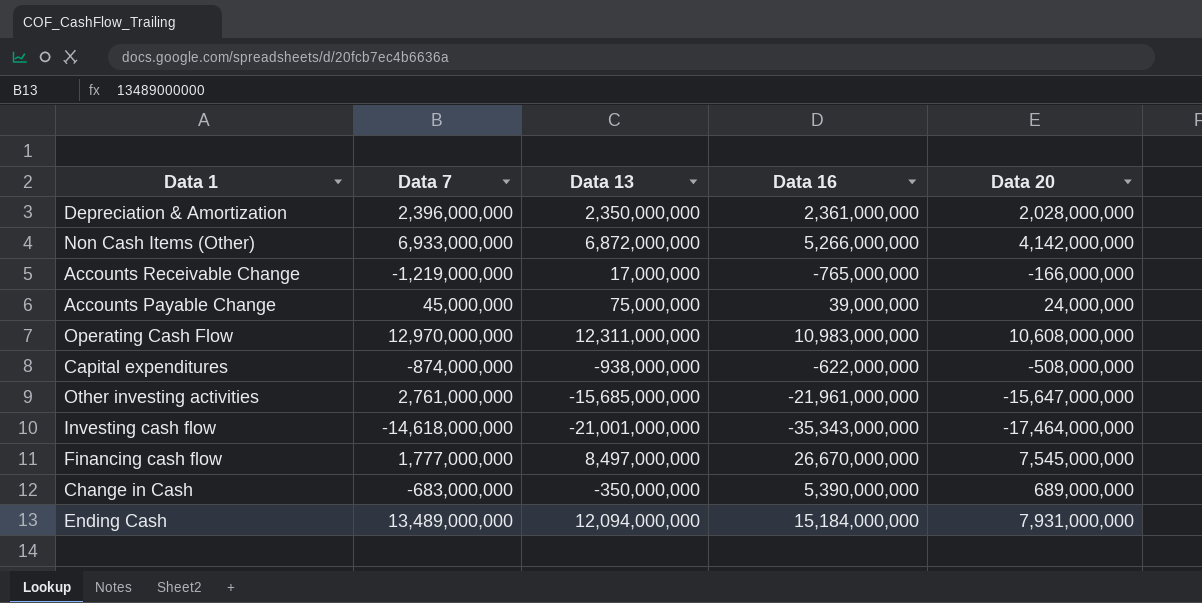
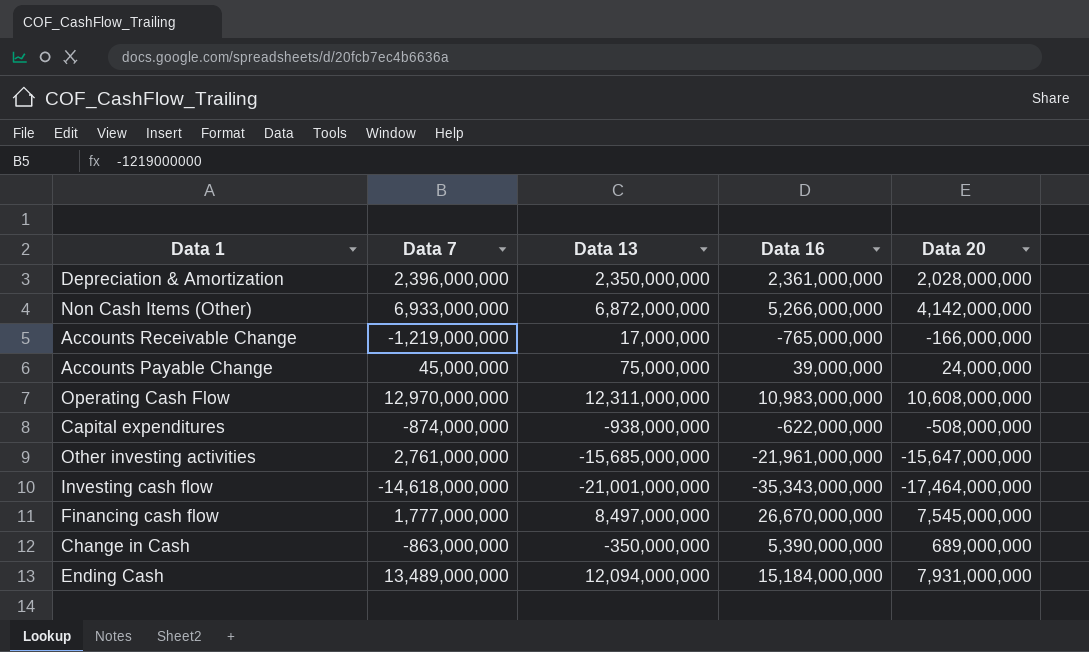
Change in Cash | Data 7: -683,000,000 -> -863,000,000

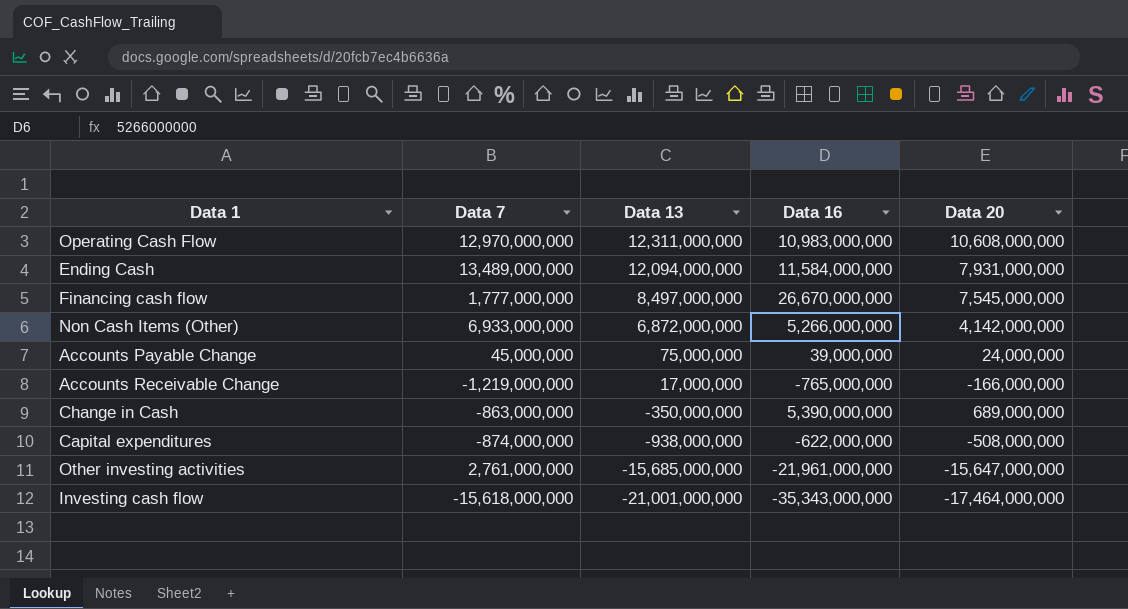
row order: none -> Data 13 descending
row Depreciation & Amortization: 2,396,000,000 | 2,350,000,000 | 2,361,000,000 | 2,028,000,000 -> none
Ending Cash | Data 16: 15,184,000,000 -> 11,584,000,000
Investing cash flow | Data 7: -14,618,000,000 -> -15,618,000,000

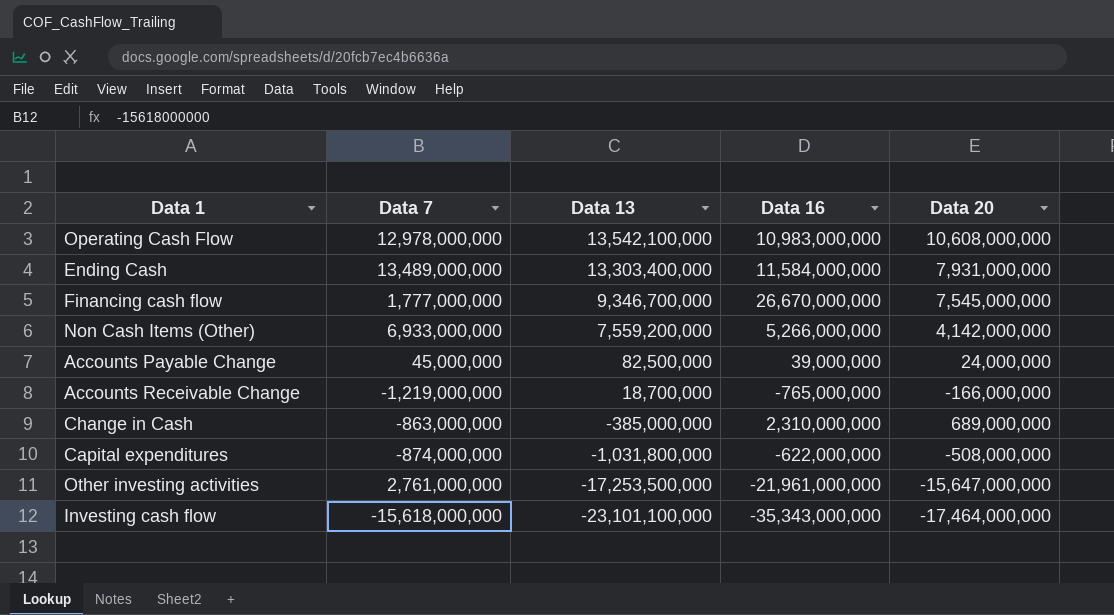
Operating Cash Flow | Data 7: 12,970,000,000 -> 12,978,000,000
Operating Cash Flow | Data 13: 12,311,000,000 -> 13,542,100,000
Ending Cash | Data 13: 12,094,000,000 -> 13,303,400,000
Financing cash flow | Data 13: 8,497,000,000 -> 9,346,700,000
Non Cash Items (Other) | Data 13: 6,872,000,000 -> 7,559,200,000
Accounts Payable Change | Data 13: 75,000,000 -> 82,500,000
Accounts Receivable Change | Data 13: 17,000,000 -> 18,700,000
Change in Cash | Data 13: -350,000,000 -> -385,000,000
Change in Cash | Data 16: 5,390,000,000 -> 2,310,000,000
Capital expenditures | Data 13: -938,000,000 -> -1,031,800,000
Other investing activities | Data 13: -15,685,000,000 -> -17,253,500,000
Investing cash flow | Data 13: -21,001,000,000 -> -23,101,100,000

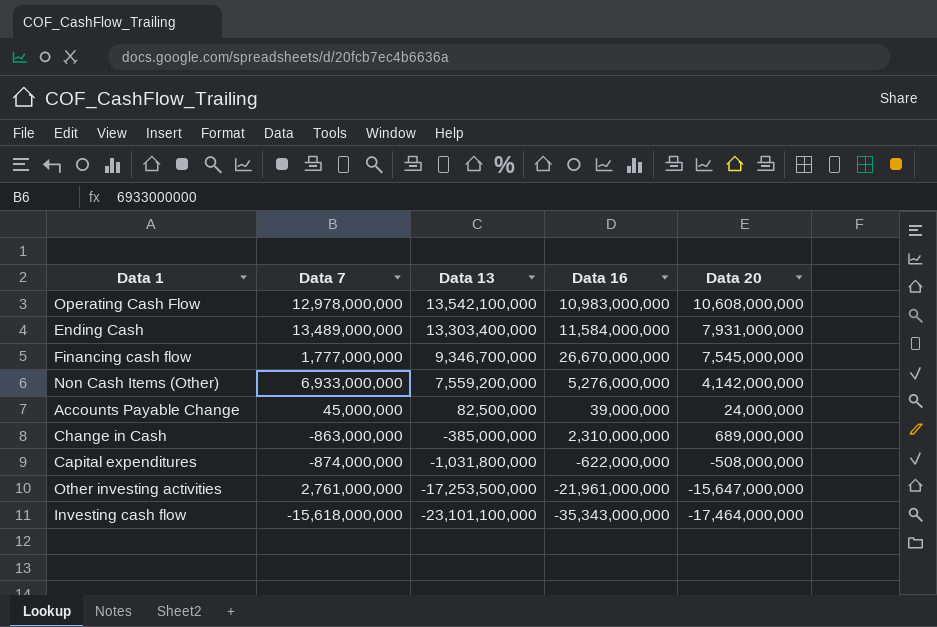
row Accounts Receivable Change: -1,219,000,000 | 18,700,000 | -765,000,000 | -166,000,000 -> none
Non Cash Items (Other) | Data 16: 5,266,000,000 -> 5,276,000,000

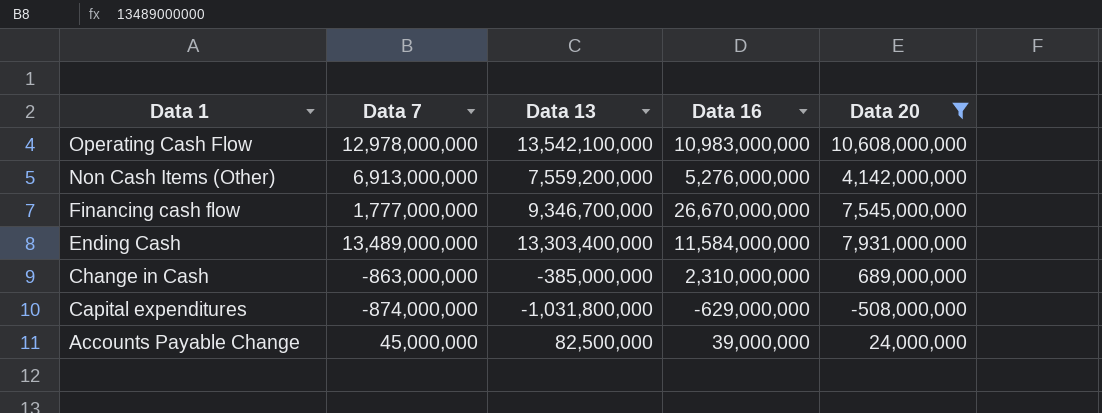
filter: none -> Data 20 >= -508,000,000
row order: Data 13 descending -> Data 1 descending
Non Cash Items (Other) | Data 7: 6,933,000,000 -> 6,913,000,000
Capital expenditures | Data 16: -622,000,000 -> -629,000,000

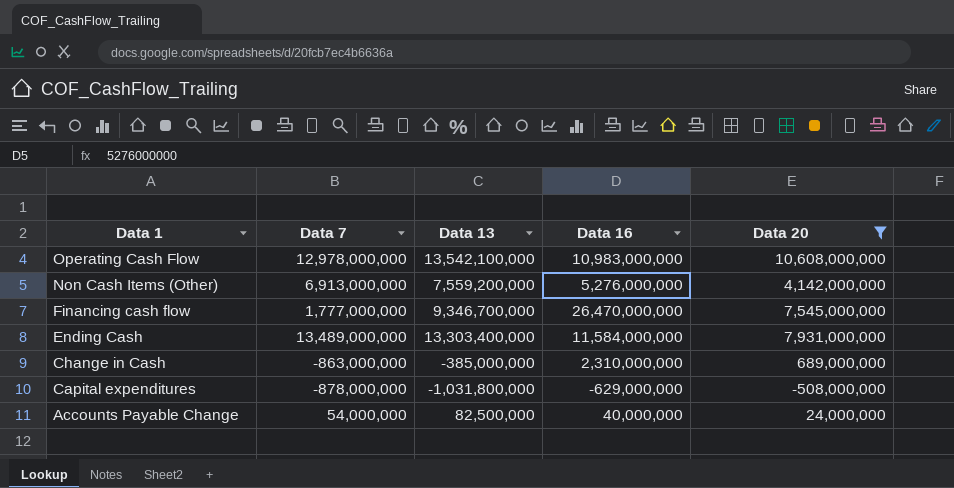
Financing cash flow | Data 16: 26,670,000,000 -> 26,470,000,000
Capital expenditures | Data 7: -874,000,000 -> -878,000,000
Accounts Payable Change | Data 7: 45,000,000 -> 54,000,000
Accounts Payable Change | Data 16: 39,000,000 -> 40,000,000

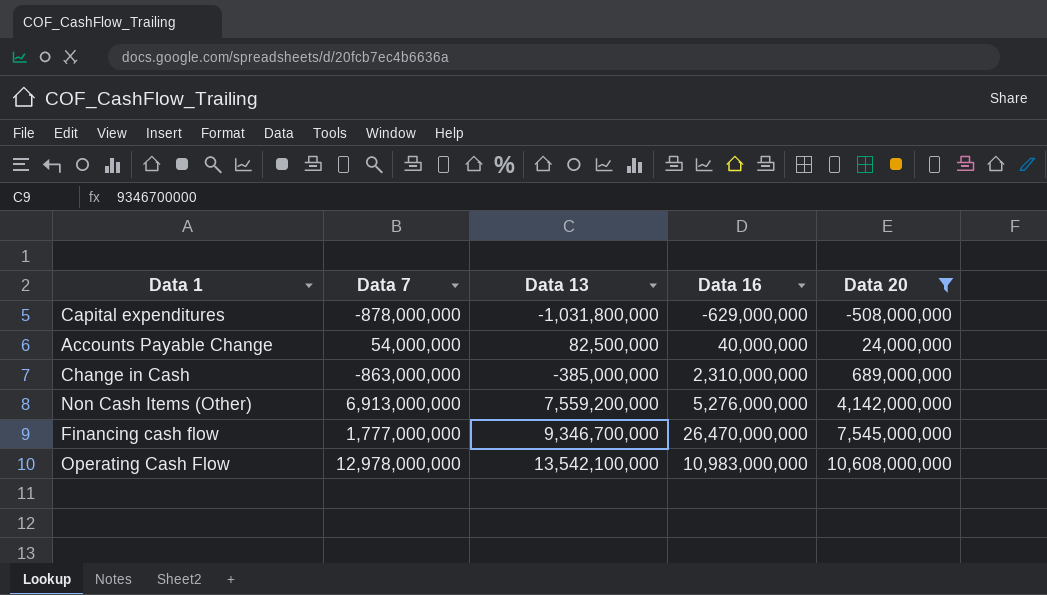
row order: Data 1 descending -> Data 20 ascending
row Ending Cash: 13,489,000,000 | 13,303,400,000 | 11,584,000,000 | 7,931,000,000 -> none

